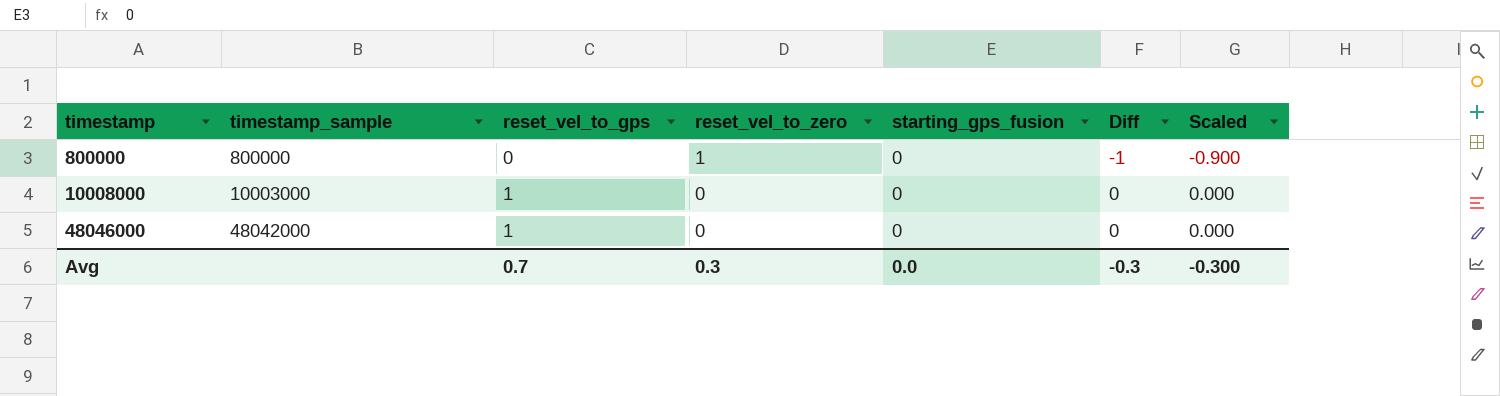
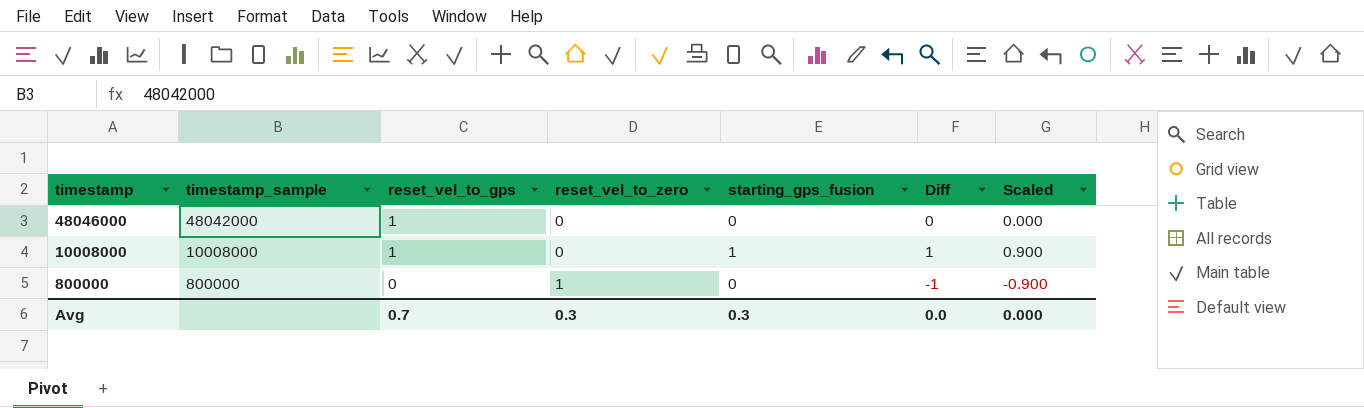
row order: timestamp ascending -> timestamp descending
10008000 | timestamp_sample: 10003000 -> 10008000
10008000 | starting_gps_fusion: 0 -> 1
10008000 | Diff: 0 -> 1
10008000 | Scaled: 0.000 -> 0.900
Avg | starting_gps_fusion: 0.0 -> 0.3
Avg | Diff: -0.3 -> 0.0
Avg | Scaled: -0.300 -> 0.000

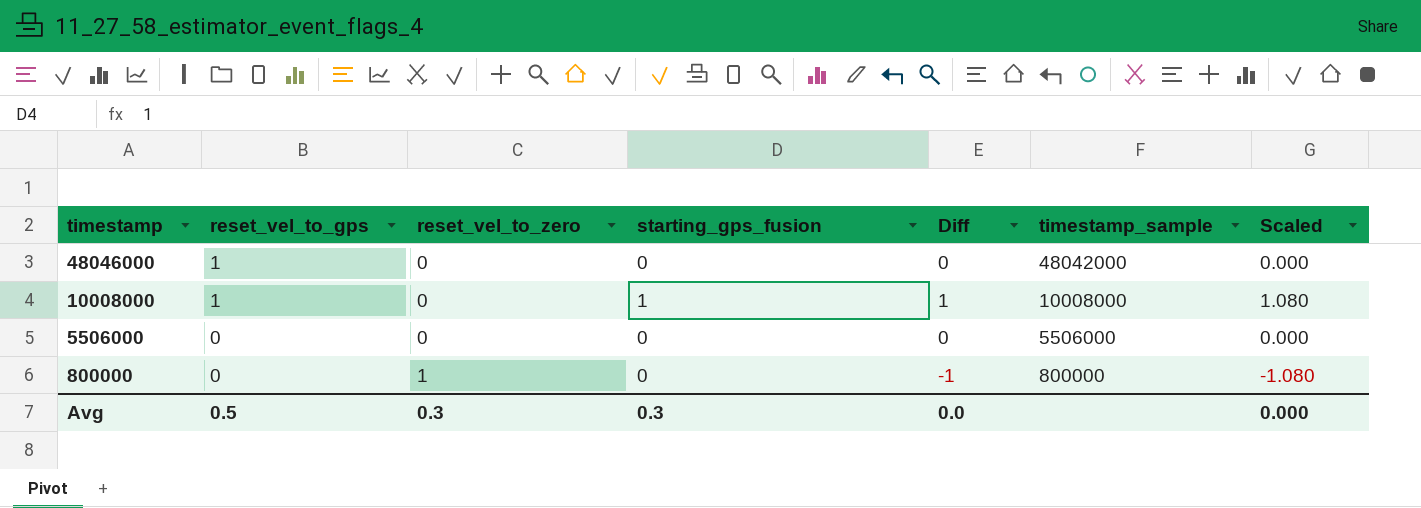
column timestamp_sample | position: 2 -> 6
column Scaled | formula: [Diff] * 0.9 -> [Diff] * 1.08
row 5506000: none -> 0 | 0 | 0 | 0 | 5506000 | 0.000
Avg | reset_vel_to_gps: 0.7 -> 0.5

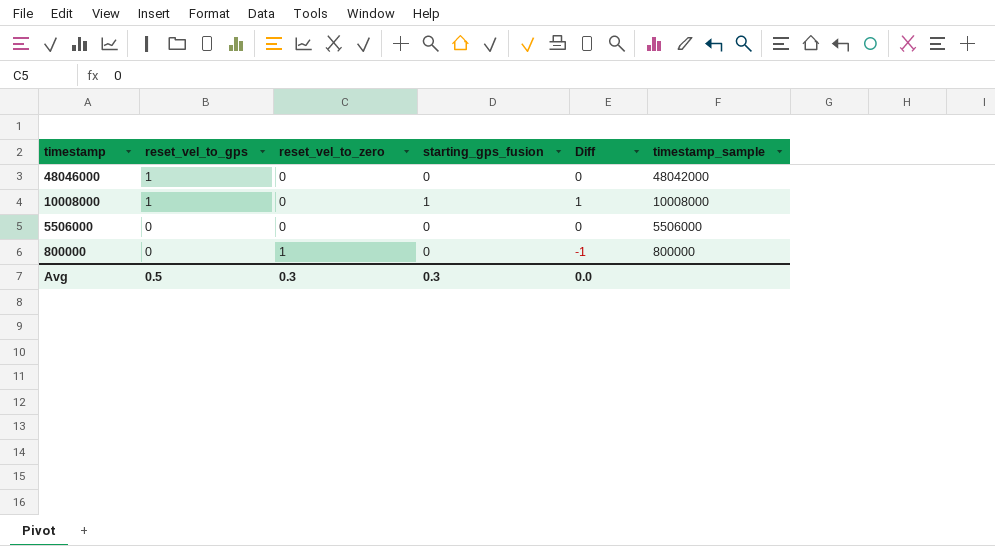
column Scaled | formula: [Diff] * 1.08 -> none

